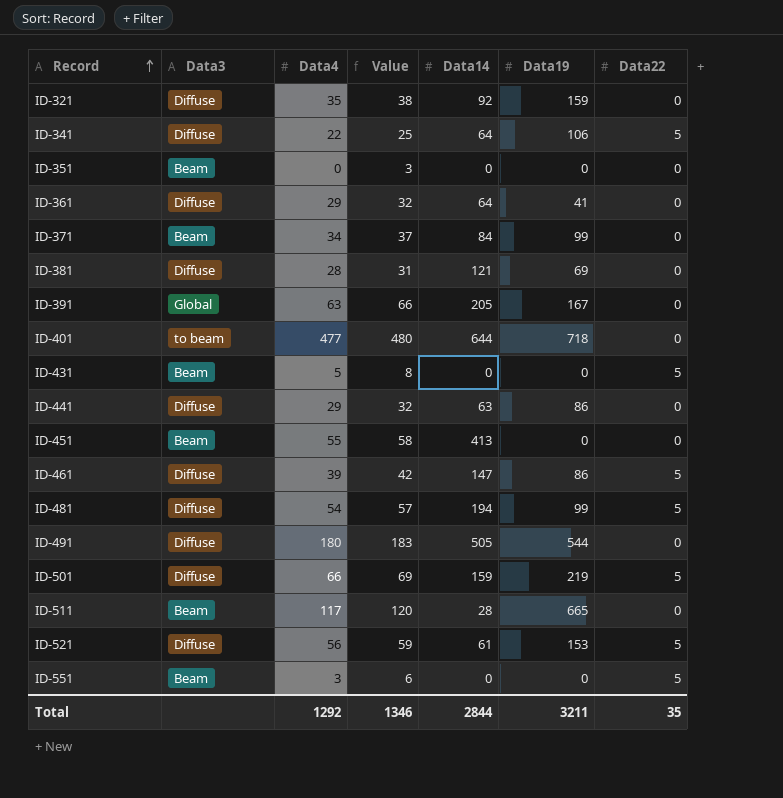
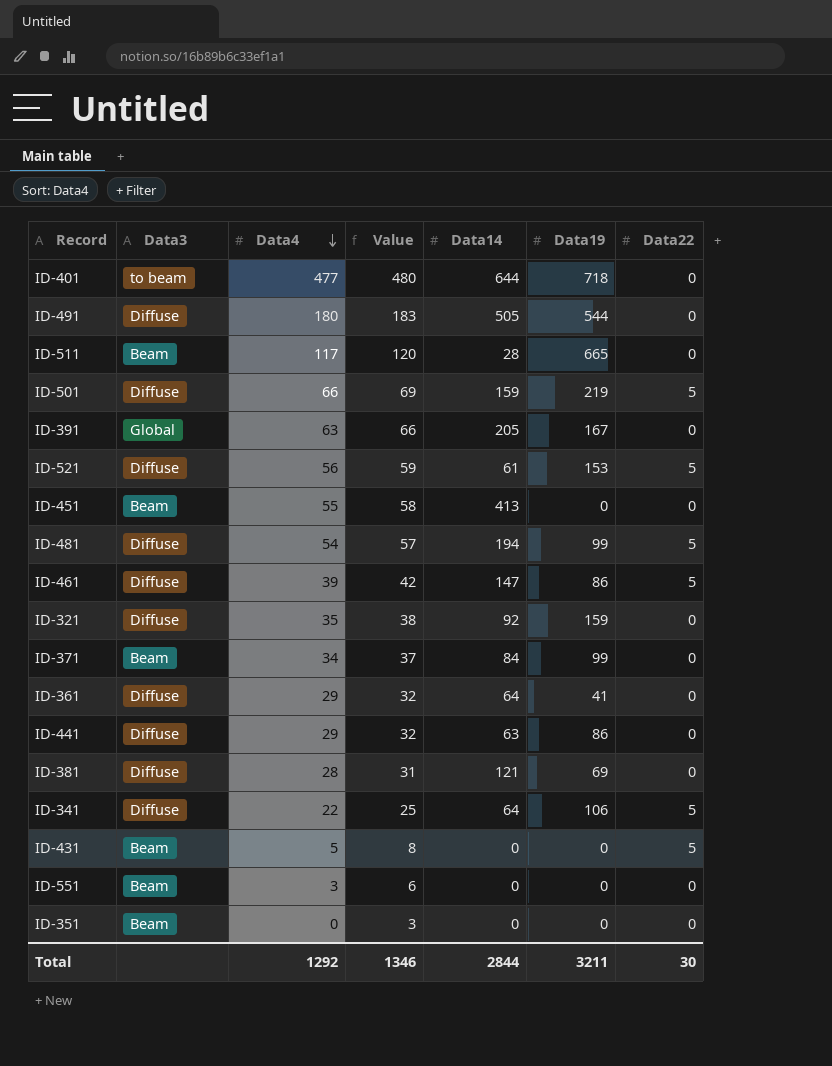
row order: Record ascending -> Data4 descending
ID-551 | Data22: 5 -> 0
Total | Data22: 35 -> 30

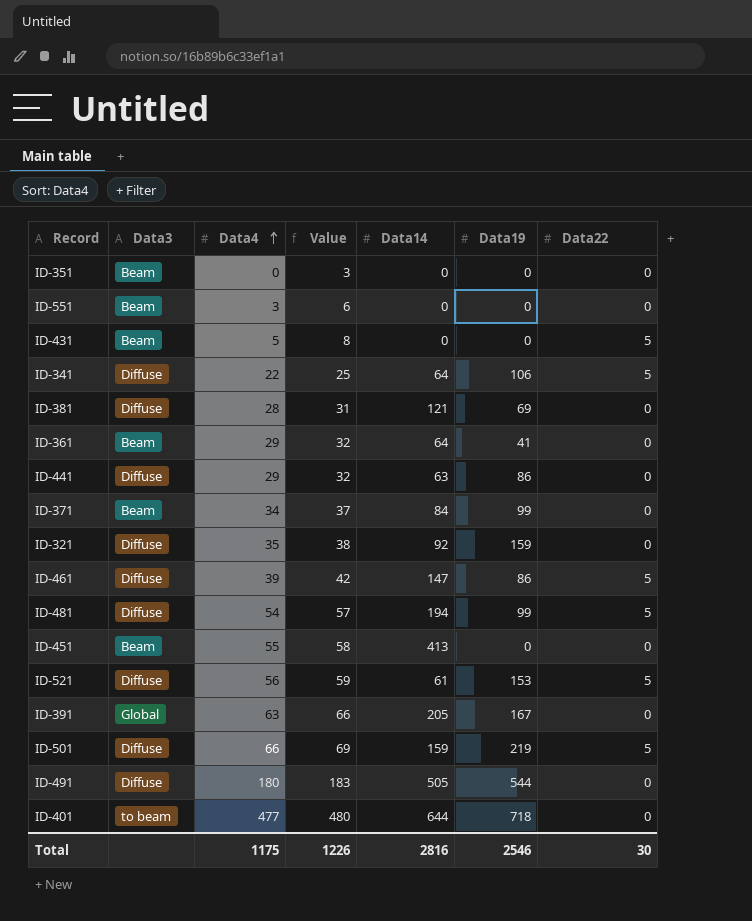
row order: Data4 descending -> Data4 ascending
row ID-511: Beam | 117 | 120 | 28 | 665 | 0 -> none
ID-361 | Data3: Diffuse -> Beam
Total | Data4: 1292 -> 1175
Total | Value: 1346 -> 1226
Total | Data14: 2844 -> 2816
Total | Data19: 3211 -> 2546

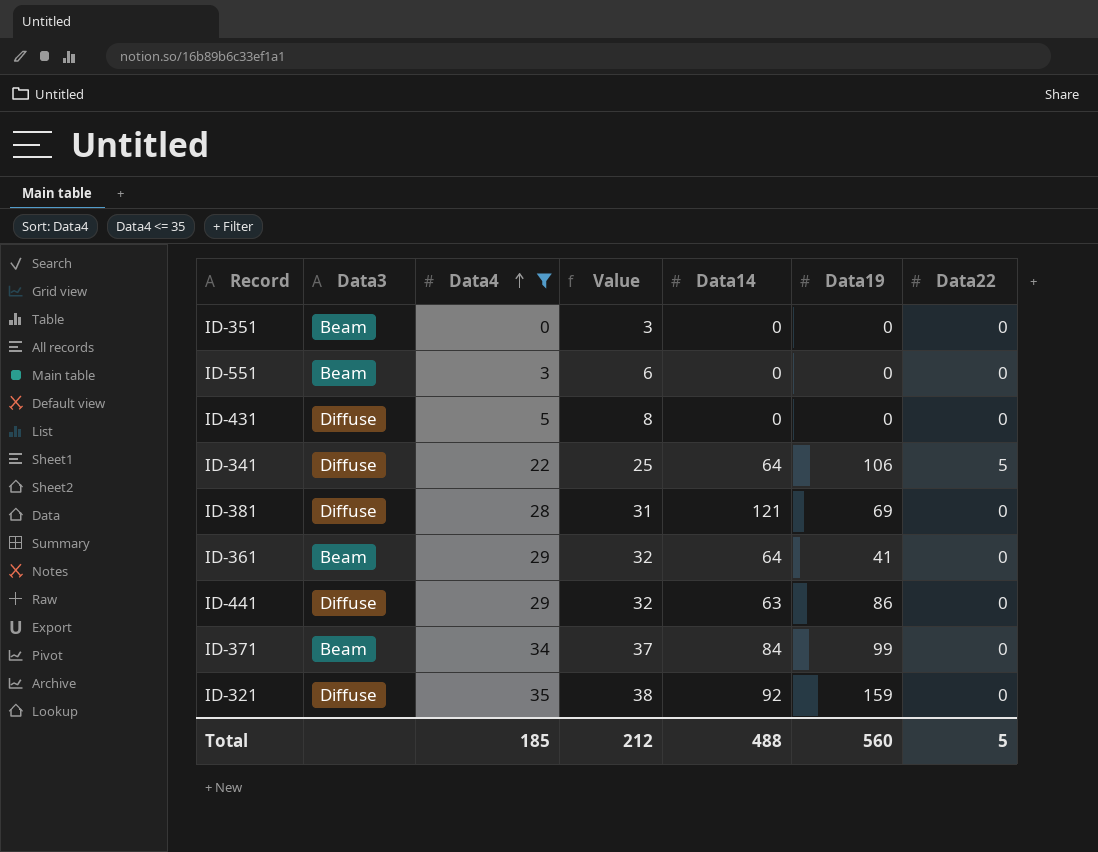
filter: none -> Data4 <= 35
ID-431 | Data3: Beam -> Diffuse
ID-431 | Data22: 5 -> 0
Total | Data4: 1175 -> 185
Total | Value: 1226 -> 212
Total | Data14: 2816 -> 488
Total | Data19: 2546 -> 560
Total | Data22: 30 -> 5

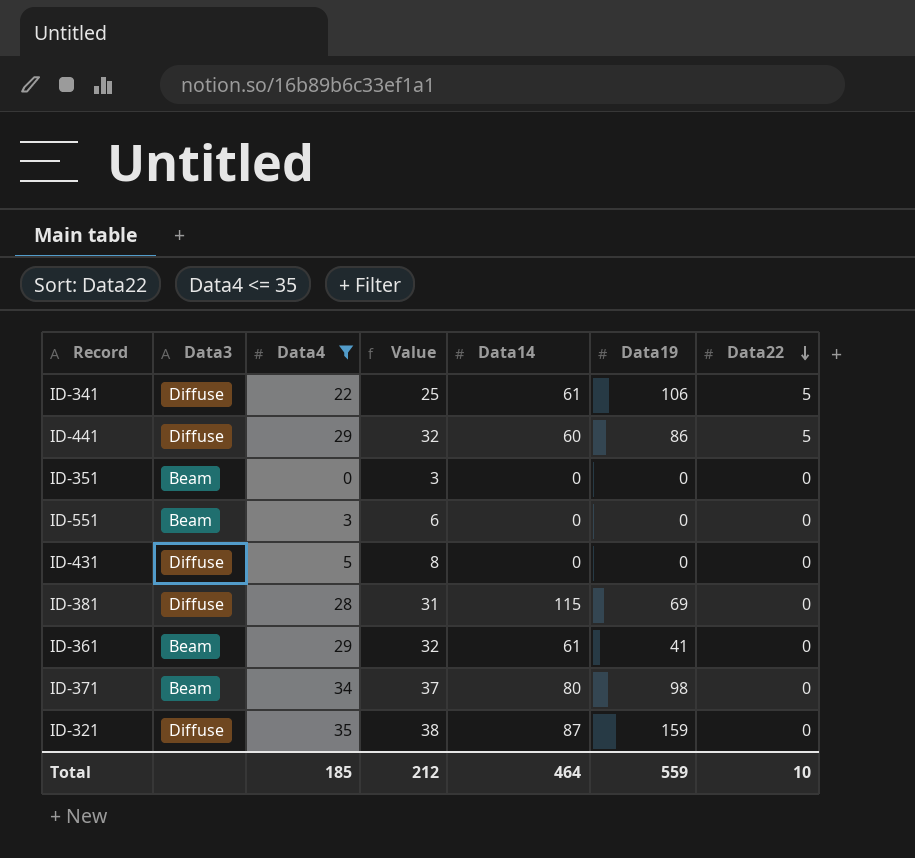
row order: Data4 ascending -> Data22 descending
ID-341 | Data14: 64 -> 61
ID-441 | Data14: 63 -> 60
ID-441 | Data22: 0 -> 5
ID-381 | Data14: 121 -> 115
ID-361 | Data14: 64 -> 61
ID-371 | Data14: 84 -> 80
ID-371 | Data19: 99 -> 98
ID-321 | Data14: 92 -> 87
Total | Data14: 488 -> 464
Total | Data19: 560 -> 559
Total | Data22: 5 -> 10

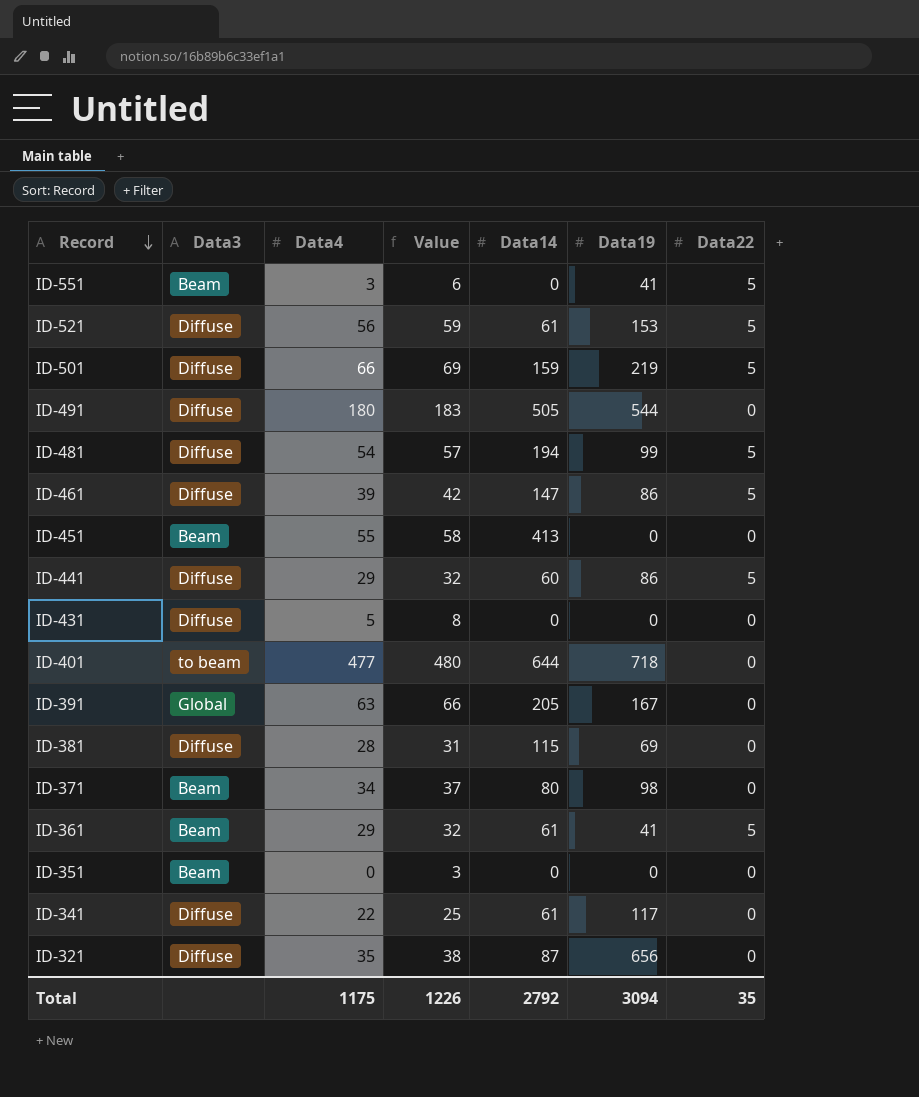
filter: Data4 <= 35 -> none
row order: Data22 descending -> Record descending
ID-551 | Data19: 0 -> 41
ID-551 | Data22: 0 -> 5
ID-361 | Data22: 0 -> 5
ID-341 | Data19: 106 -> 117
ID-341 | Data22: 5 -> 0
ID-321 | Data19: 159 -> 656
Total | Data4: 185 -> 1175
Total | Value: 212 -> 1226
Total | Data14: 464 -> 2792
Total | Data19: 559 -> 3094
Total | Data22: 10 -> 35

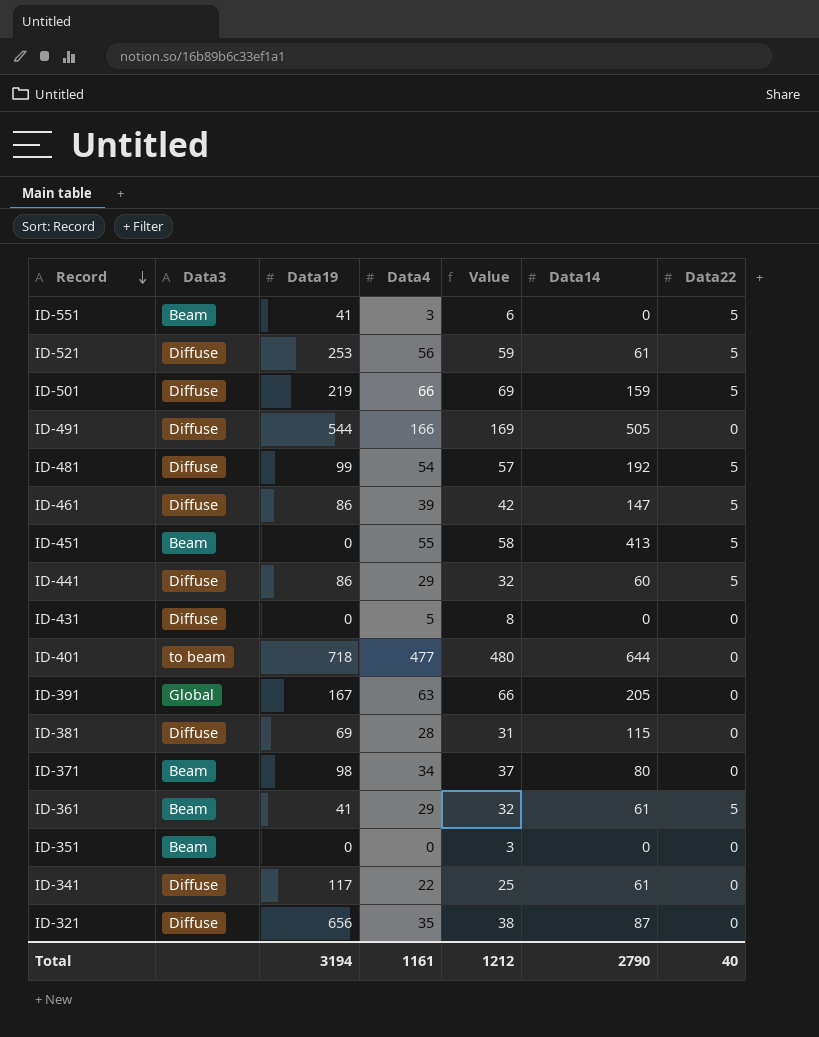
column Data19 | position: 6 -> 3
ID-521 | Data19: 153 -> 253
ID-491 | Data4: 180 -> 166
ID-491 | Value: 183 -> 169
ID-481 | Data14: 194 -> 192
ID-451 | Data22: 0 -> 5
Total | Data19: 3094 -> 3194
Total | Data4: 1175 -> 1161
Total | Value: 1226 -> 1212
Total | Data14: 2792 -> 2790
Total | Data22: 35 -> 40

